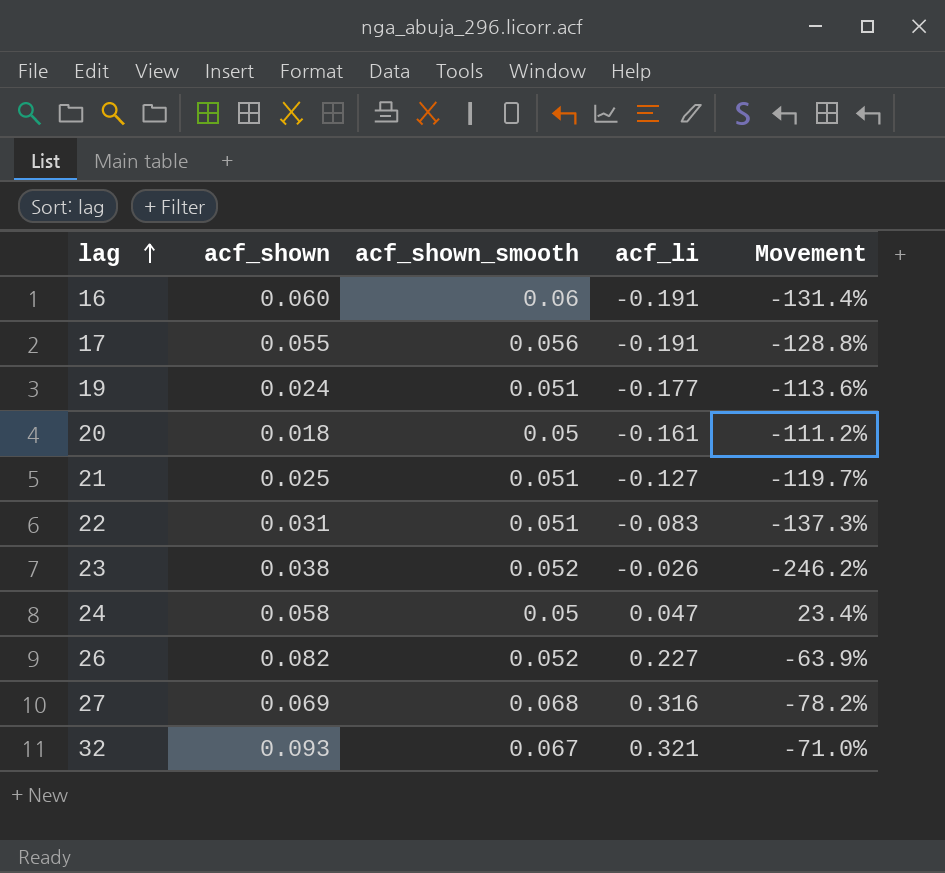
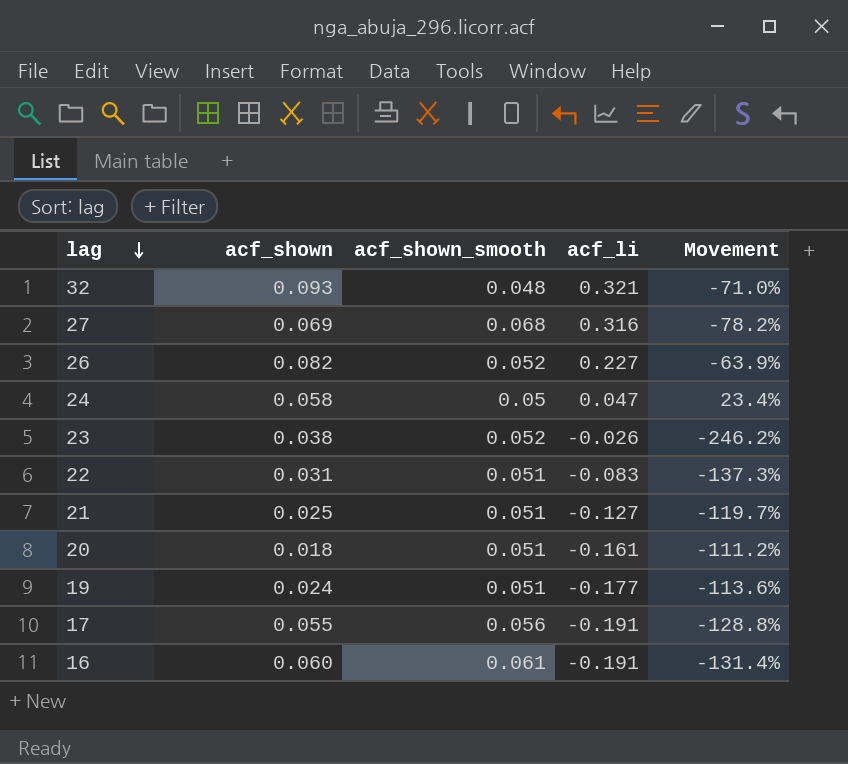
row order: lag ascending -> lag descending
32 | acf_shown_smooth: 0.067 -> 0.048
20 | acf_shown_smooth: 0.05 -> 0.051
16 | acf_shown_smooth: 0.06 -> 0.061

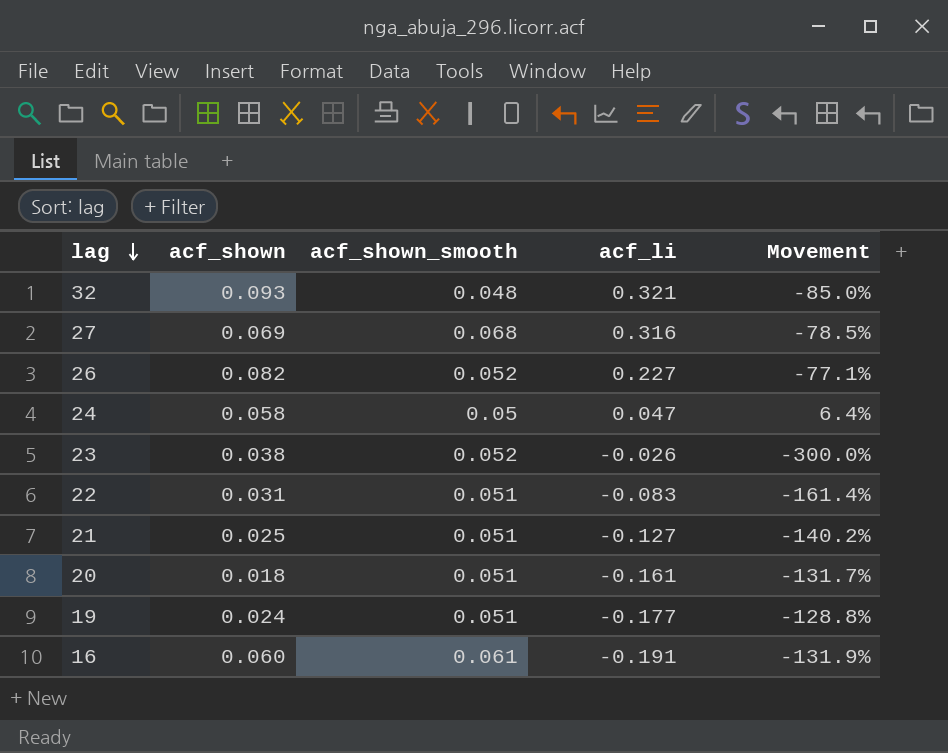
column Movement | formula: ([acf_shown] - [acf_li]) / [acf_li] -> ([acf_shown_smooth] - [acf_li]) / [acf_li]
row 17: 0.055 | 0.056 | -0.191 | -128.8% -> none

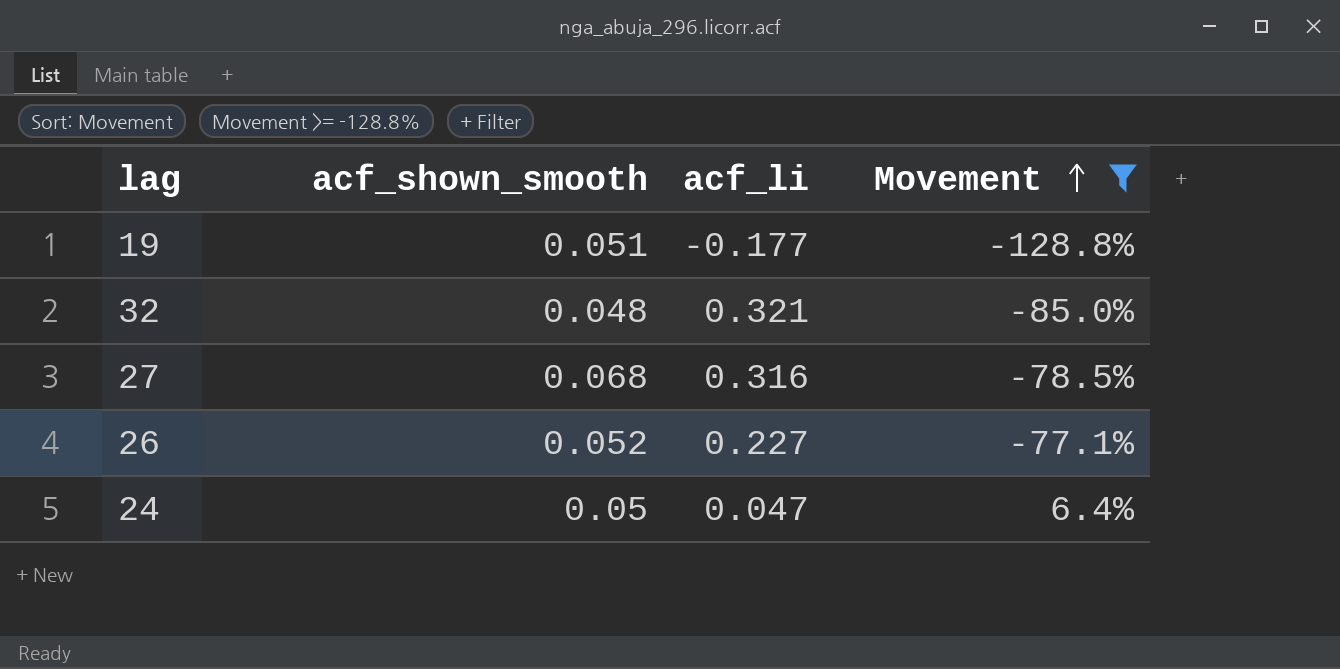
filter: none -> Movement >= -128.8%
row order: lag descending -> Movement ascending
column acf_shown | position: 2 -> none

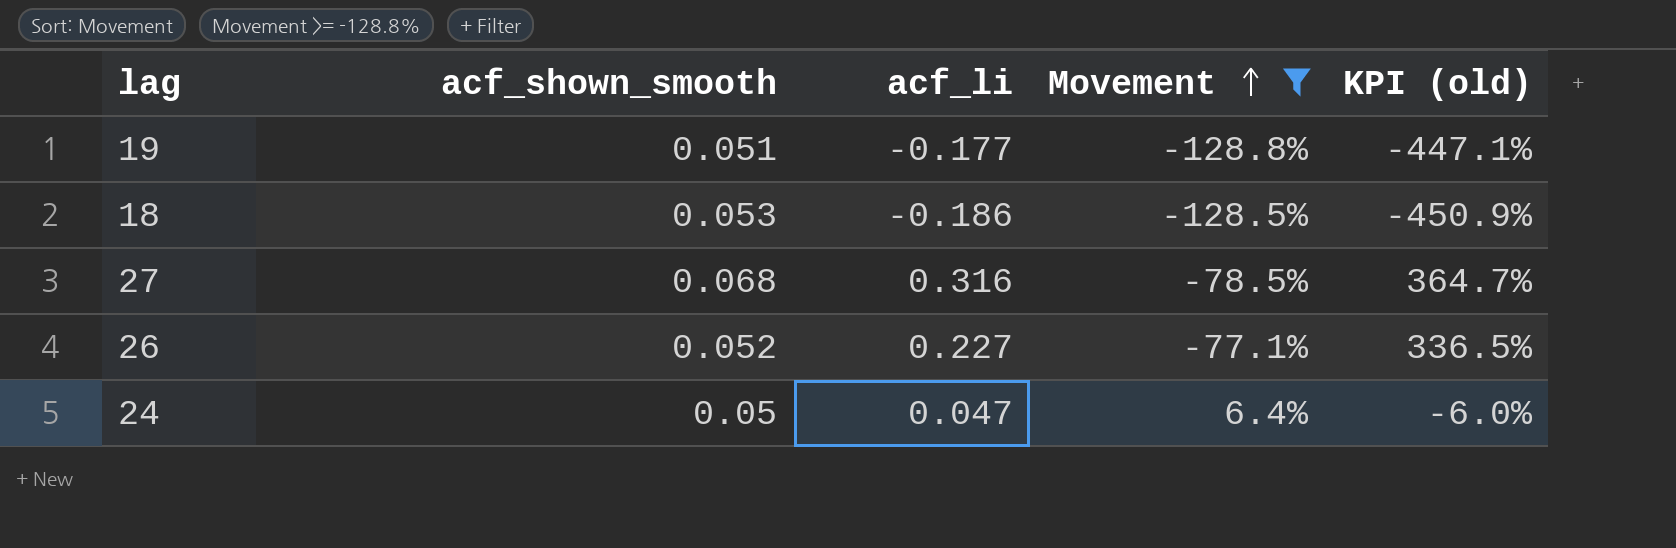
column KPI (old) | formula: none -> ([acf_li] - [acf_shown_smooth]) / [acf_shown_smooth]
row 32: 0.048 | 0.321 | -85.0% -> none
row 18: none -> 0.053 | -0.186 | -128.5% | -450.9%

